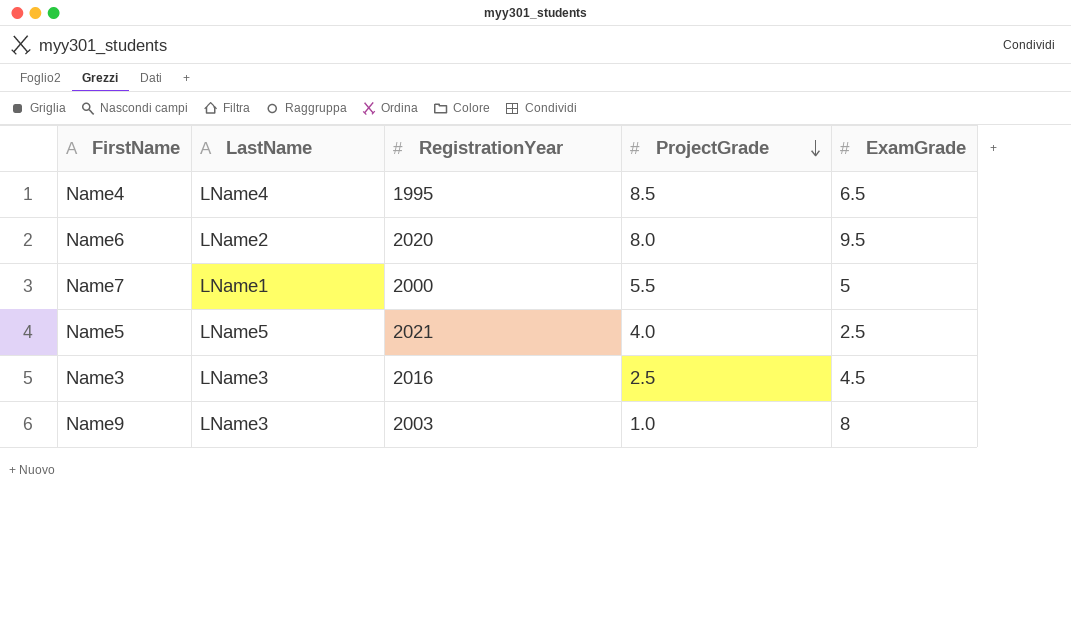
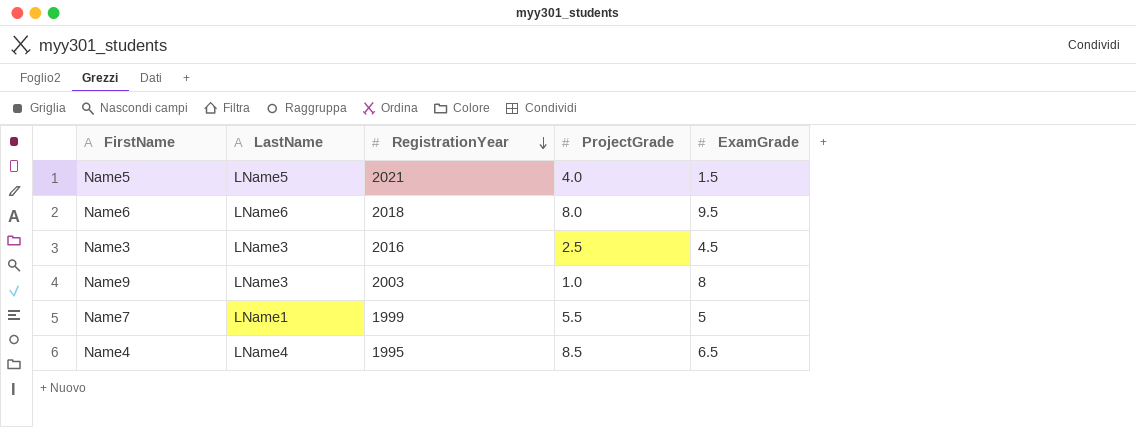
row order: ProjectGrade descending -> RegistrationYear descending
Name5 | ExamGrade: 2.5 -> 1.5
Name6 | LastName: LName2 -> LName6
Name6 | RegistrationYear: 2020 -> 2018
Name7 | RegistrationYear: 2000 -> 1999

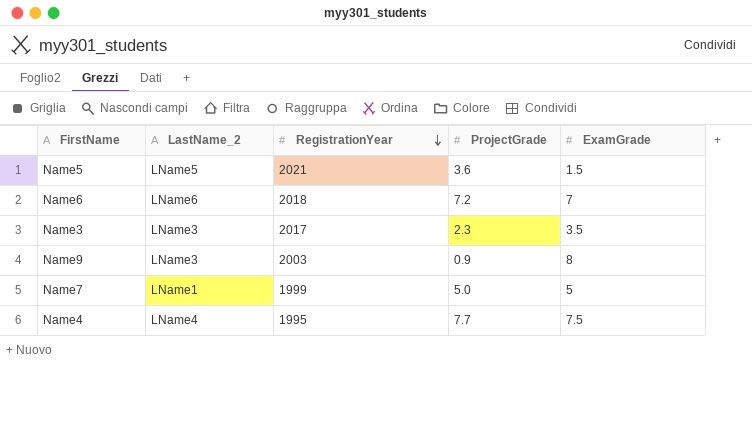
column name: LastName -> LastName_2
Name5 | ProjectGrade: 4.0 -> 3.6
Name6 | ProjectGrade: 8.0 -> 7.2
Name6 | ExamGrade: 9.5 -> 7
Name3 | RegistrationYear: 2016 -> 2017
Name3 | ProjectGrade: 2.5 -> 2.3
Name3 | ExamGrade: 4.5 -> 3.5
Name9 | ProjectGrade: 1.0 -> 0.9
Name7 | ProjectGrade: 5.5 -> 5.0
Name4 | ProjectGrade: 8.5 -> 7.7
Name4 | ExamGrade: 6.5 -> 7.5

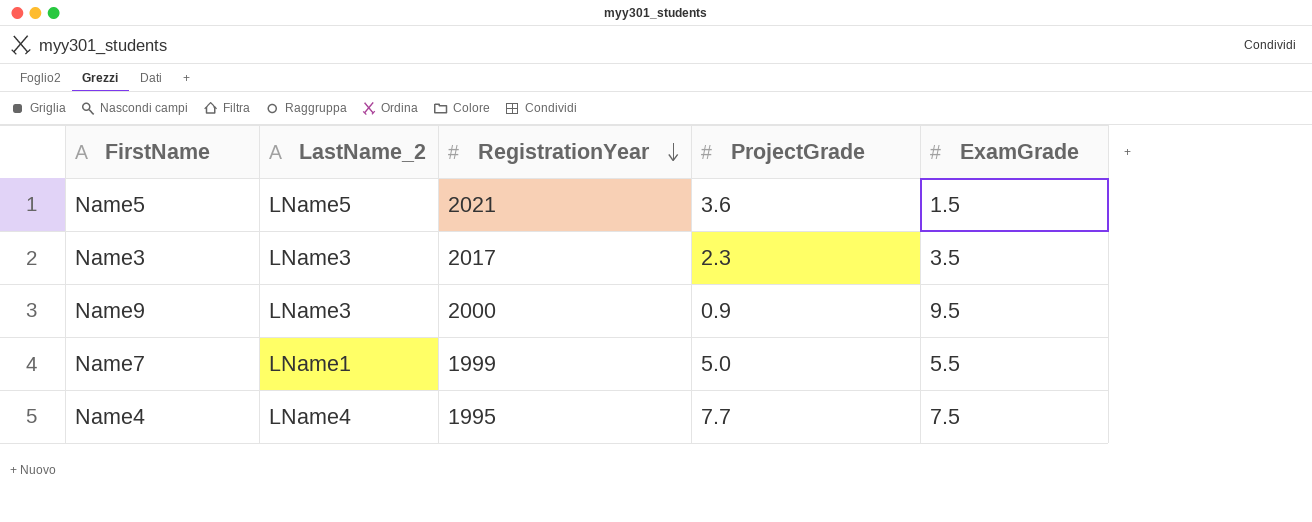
row Name6: LName6 | 2018 | 7.2 | 7 -> none
Name9 | RegistrationYear: 2003 -> 2000
Name9 | ExamGrade: 8 -> 9.5
Name7 | ExamGrade: 5 -> 5.5

